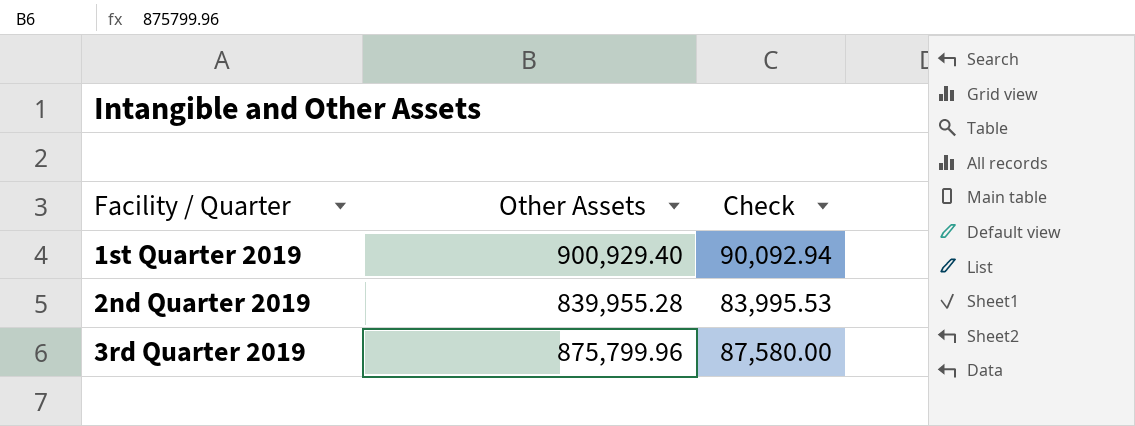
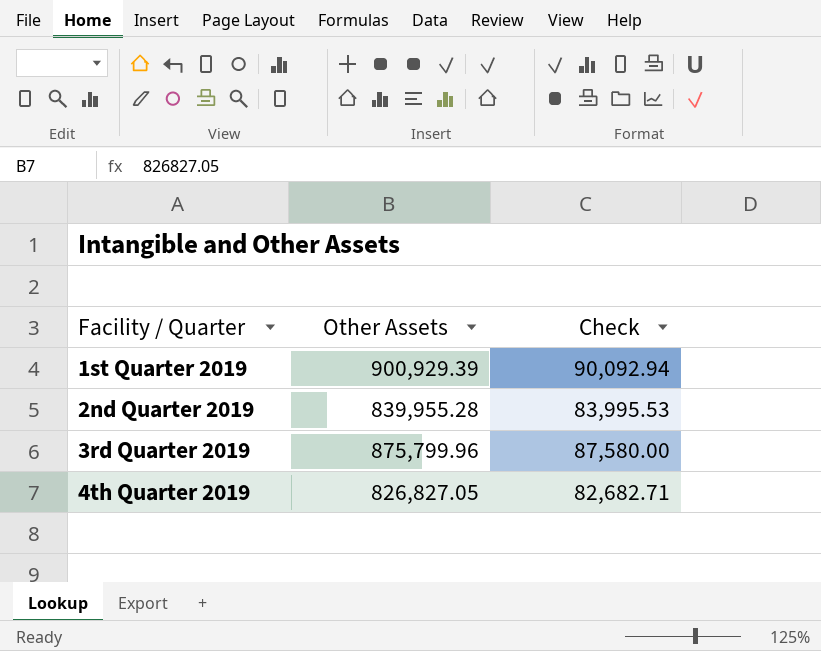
1st Quarter 2019 | Other Assets: 900,929.40 -> 900,929.39
row 4th Quarter 2019: none -> 826,827.05 | 82,682.71

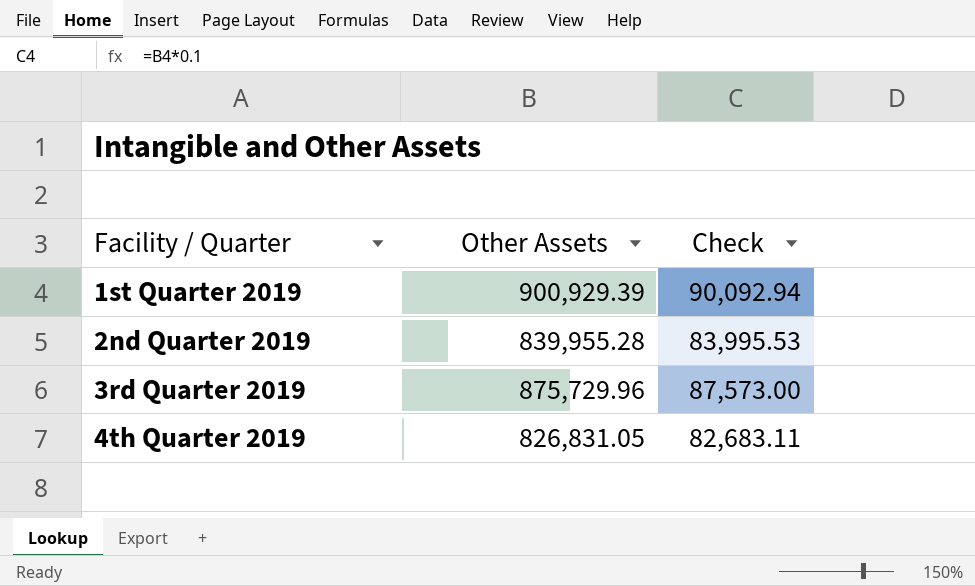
3rd Quarter 2019 | Other Assets: 875,799.96 -> 875,729.96
3rd Quarter 2019 | Check: 87,580.00 -> 87,573.00
4th Quarter 2019 | Other Assets: 826,827.05 -> 826,831.05
4th Quarter 2019 | Check: 82,682.71 -> 82,683.11

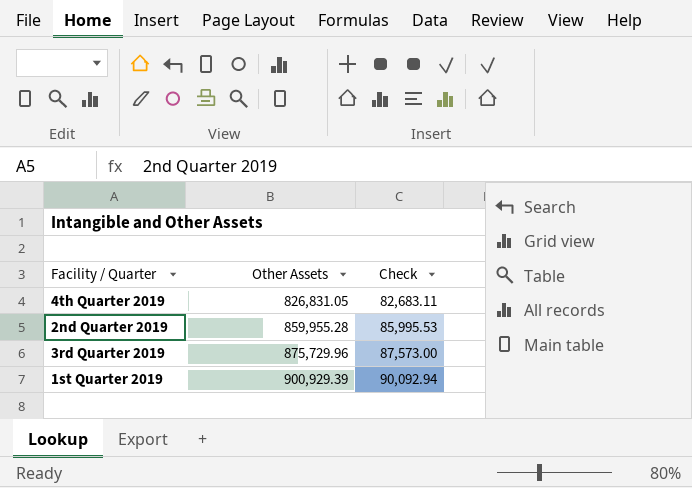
row order: Facility / Quarter ascending -> Other Assets ascending
2nd Quarter 2019 | Other Assets: 839,955.28 -> 859,955.28
2nd Quarter 2019 | Check: 83,995.53 -> 85,995.53

